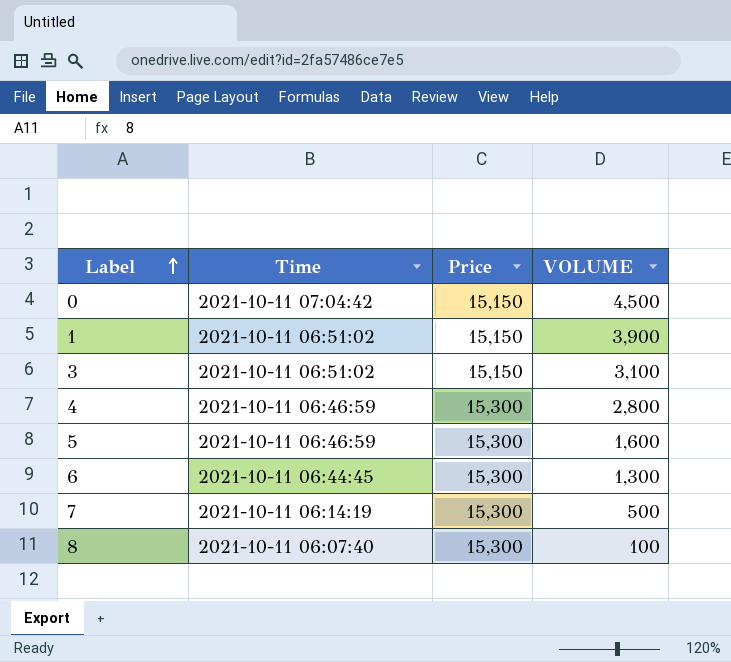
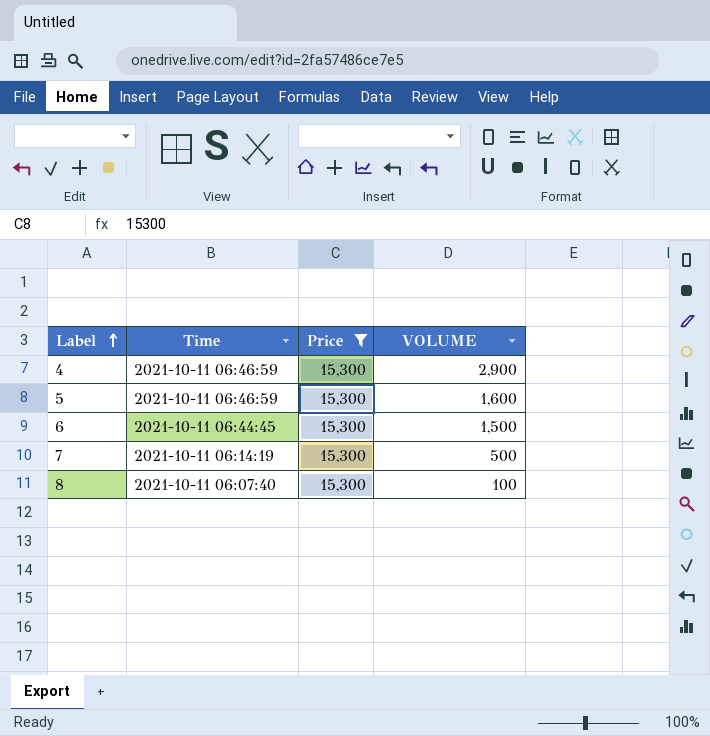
filter: none -> Price = 15,300
4 | VOLUME: 2,800 -> 2,900
6 | VOLUME: 1,300 -> 1,500

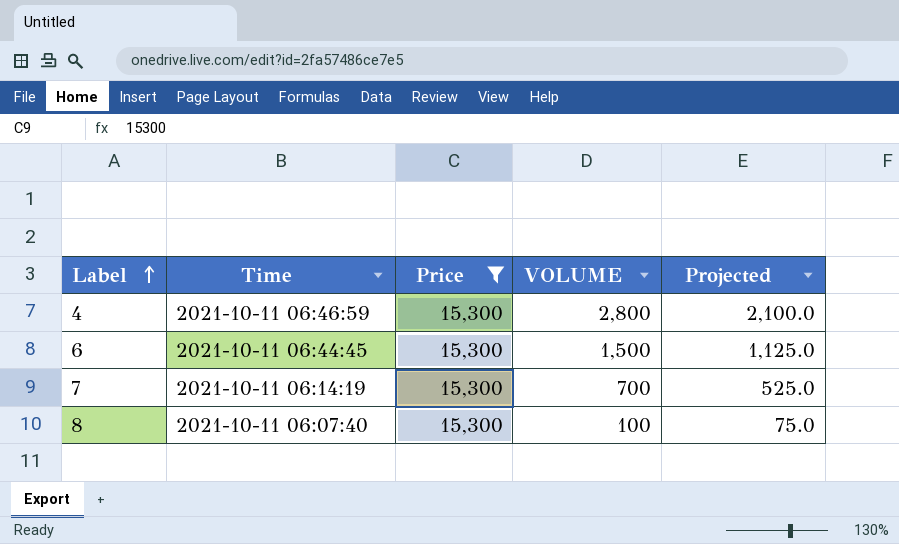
column Projected | formula: none -> [VOLUME] * 0.75
row 5: 2021-10-11 06:46:59 | 15,300 | 1,600 -> none
4 | VOLUME: 2,900 -> 2,800
7 | VOLUME: 500 -> 700

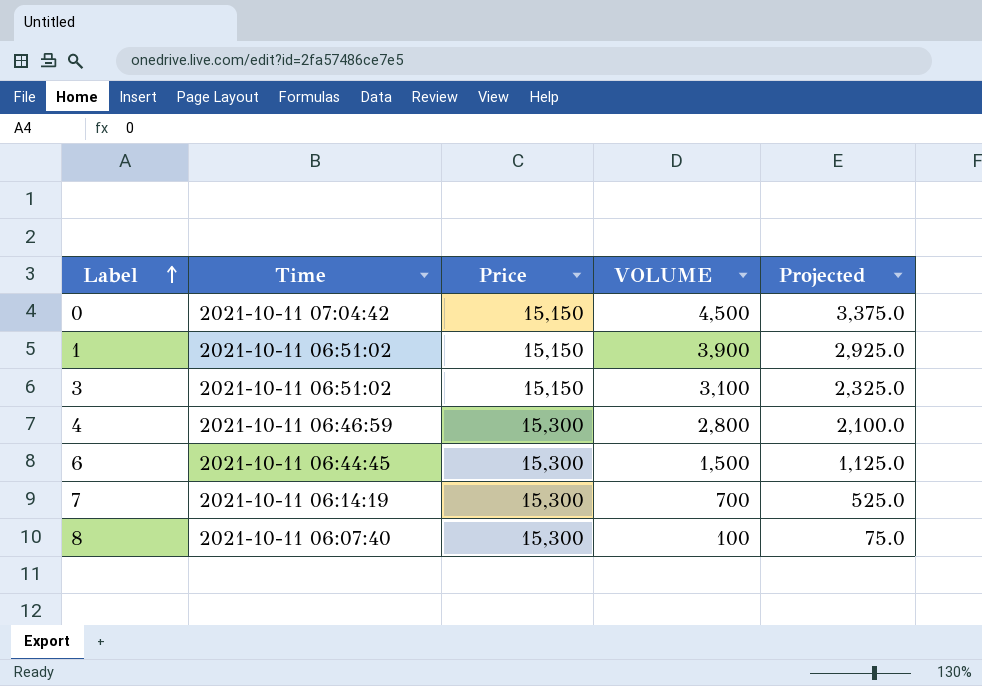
filter: Price = 15,300 -> none

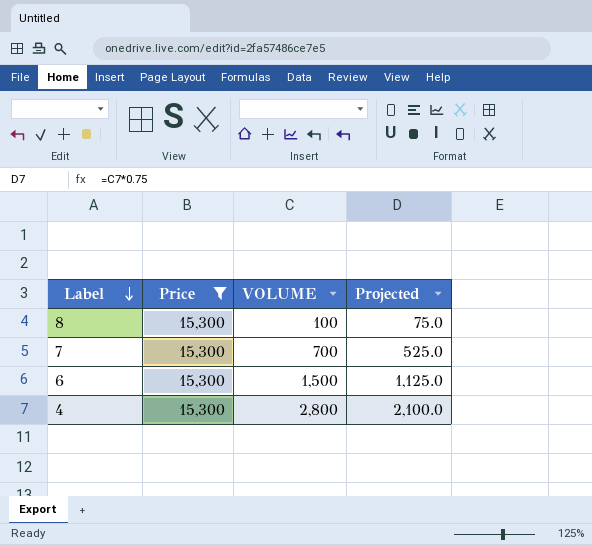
filter: none -> Price = 15,300
row order: Label ascending -> Label descending
column Time | position: 2 -> none

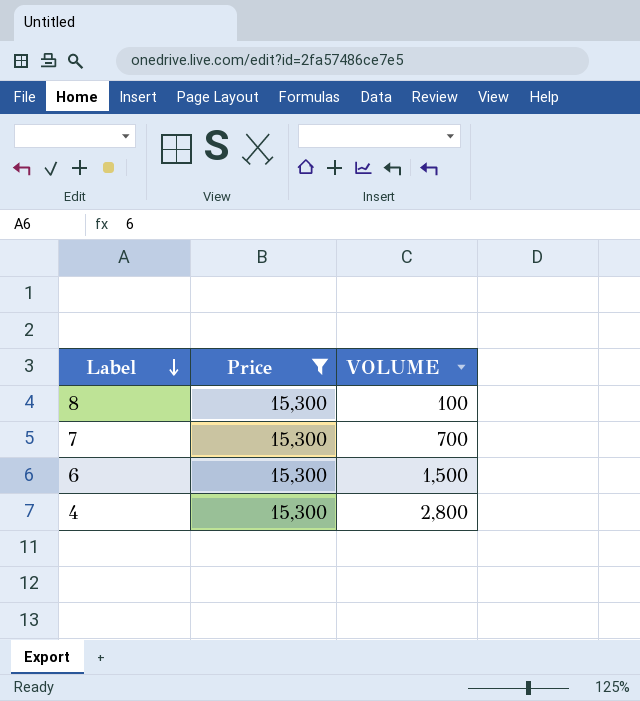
column Projected | formula: [VOLUME] * 0.75 -> none

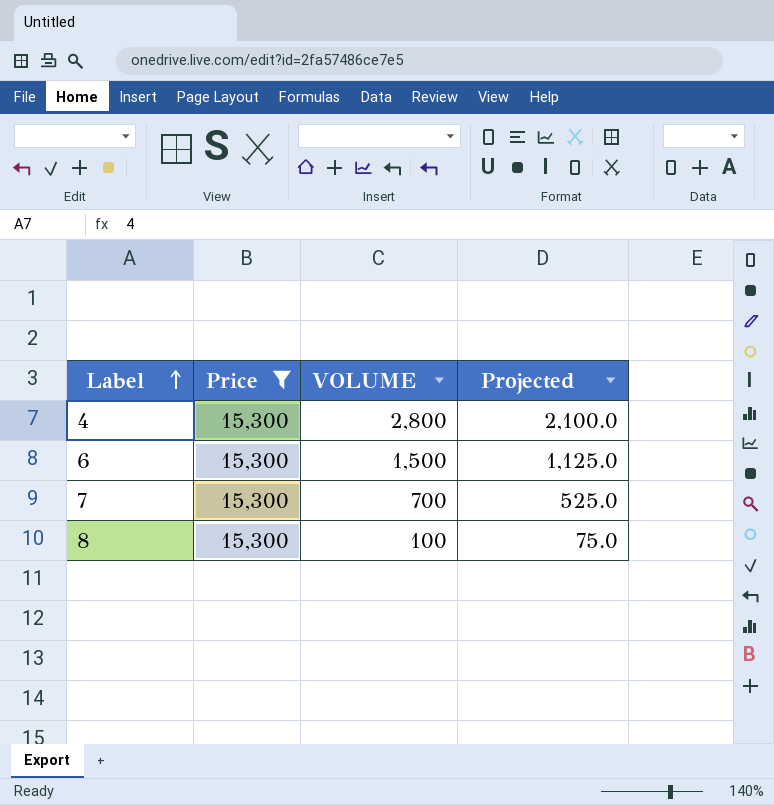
row order: Label descending -> Label ascending
column Projected | formula: none -> [VOLUME] * 0.75

